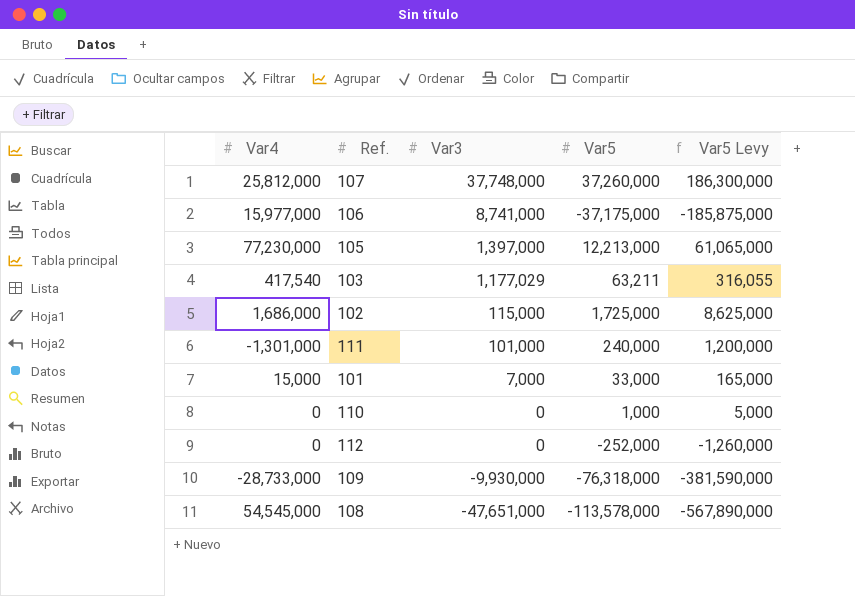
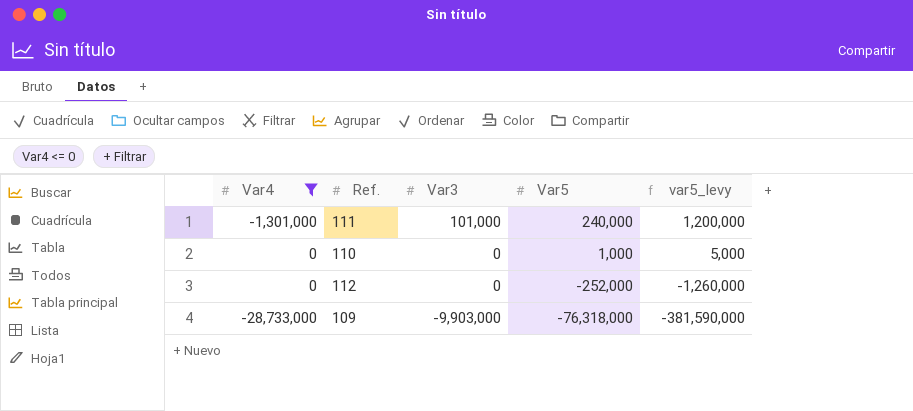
filter: none -> Var4 <= 0
column name: Var5 Levy -> var5_levy
109 | Var3: -9,930,000 -> -9,903,000

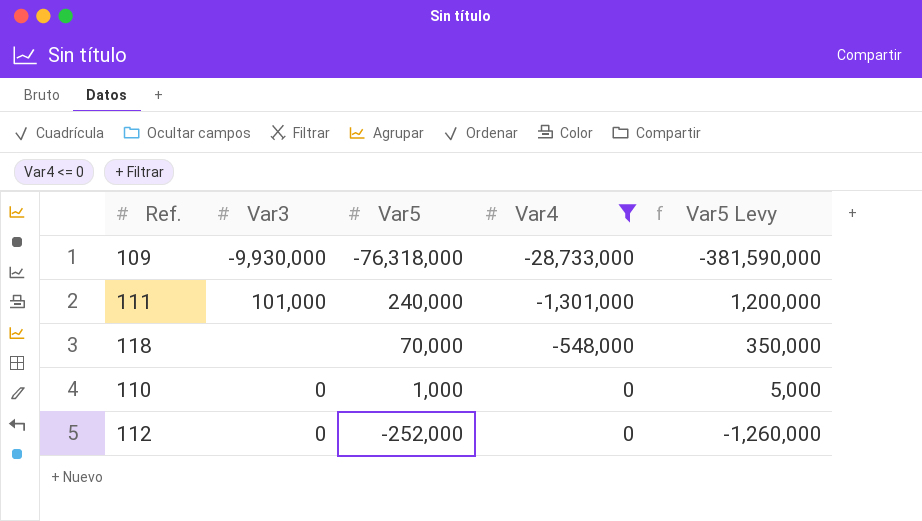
row order: Var3 descending -> Var4 ascending
column Var4 | position: 1 -> 4
column name: var5_levy -> Var5 Levy
109 | Var3: -9,903,000 -> -9,930,000
row 118: none -> none | 70,000 | -548,000 | 350,000

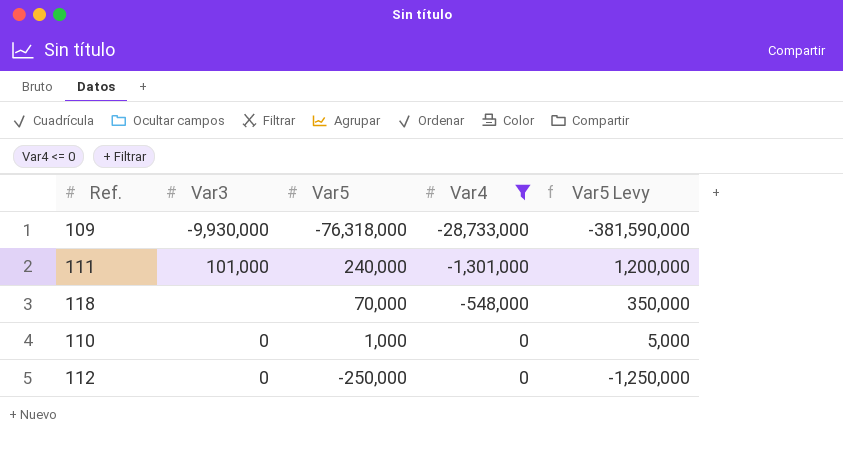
112 | Var5: -252,000 -> -250,000
112 | Var5 Levy: -1,260,000 -> -1,250,000

